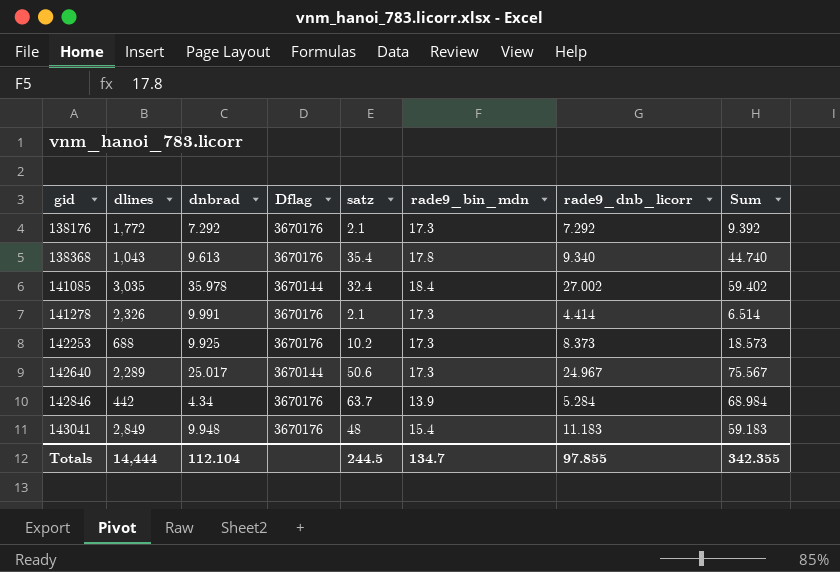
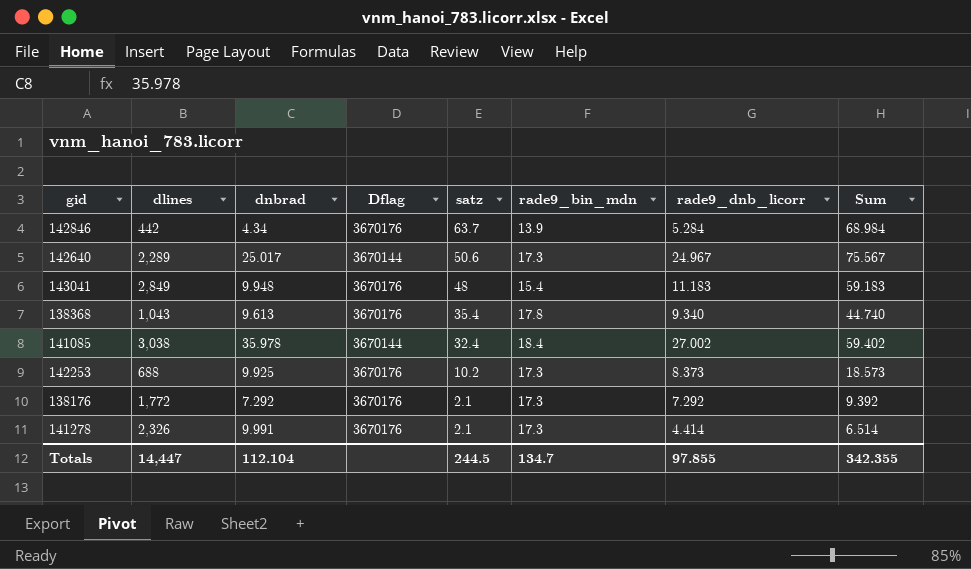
row order: gid ascending -> satz descending
141085 | dlines: 3,035 -> 3,038
Totals | dlines: 14,444 -> 14,447

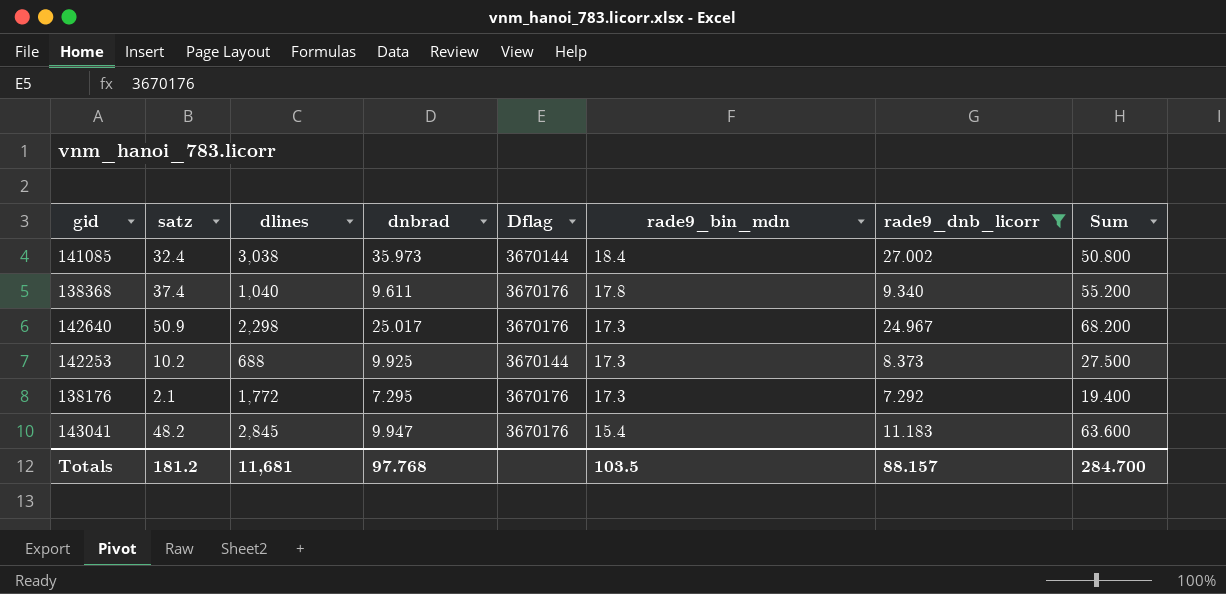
filter: none -> rade9_dnb_licorr >= 7.292
row order: satz descending -> rade9_bin_mdn descending
column satz | position: 5 -> 2
column Sum | formula: [satz] + [rade9_dnb_licorr] -> [satz] + [rade9_bin_mdn]
141085 | dnbrad: 35.978 -> 35.973
138368 | satz: 35.4 -> 37.4
138368 | dlines: 1,043 -> 1,040
138368 | dnbrad: 9.613 -> 9.611
142640 | satz: 50.6 -> 50.9
142640 | dlines: 2,289 -> 2,298
142640 | Dflag: 3670144 -> 3670176
142253 | Dflag: 3670176 -> 3670144
138176 | dnbrad: 7.292 -> 7.295
143041 | satz: 48 -> 48.2
143041 | dlines: 2,849 -> 2,845
143041 | dnbrad: 9.948 -> 9.947
Totals | satz: 244.5 -> 181.2
Totals | dlines: 14,447 -> 11,681
Totals | dnbrad: 112.104 -> 97.768
Totals | rade9_bin_mdn: 134.7 -> 103.5
Totals | rade9_dnb_licorr: 97.855 -> 88.157
Totals | Sum: 342.355 -> 284.700

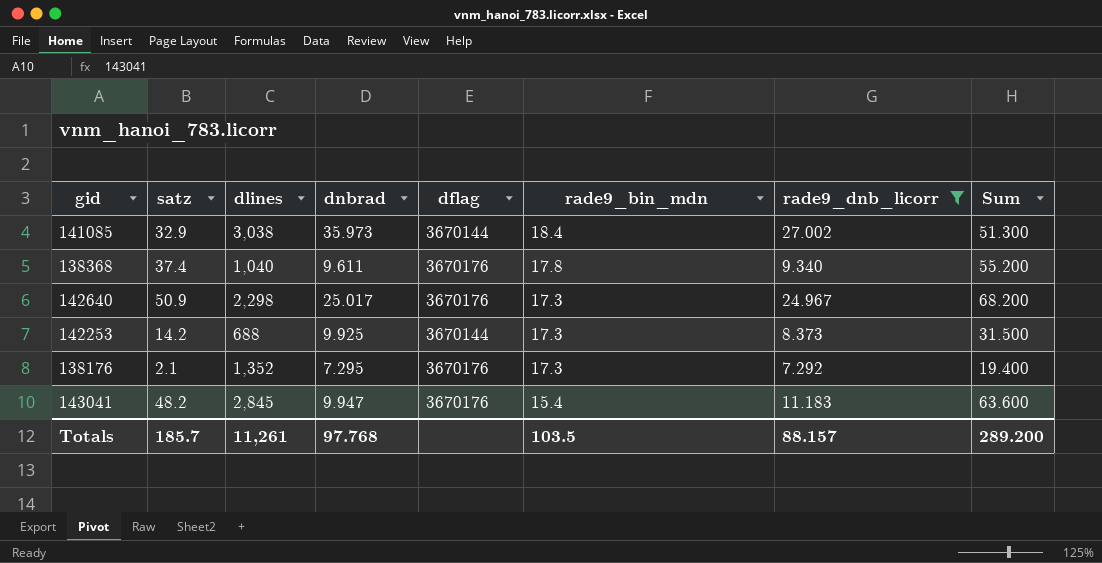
column name: Dflag -> dflag
141085 | satz: 32.4 -> 32.9
141085 | Sum: 50.800 -> 51.300
142253 | satz: 10.2 -> 14.2
142253 | Sum: 27.500 -> 31.500
138176 | dlines: 1,772 -> 1,352
Totals | satz: 181.2 -> 185.7
Totals | dlines: 11,681 -> 11,261
Totals | Sum: 284.700 -> 289.200

